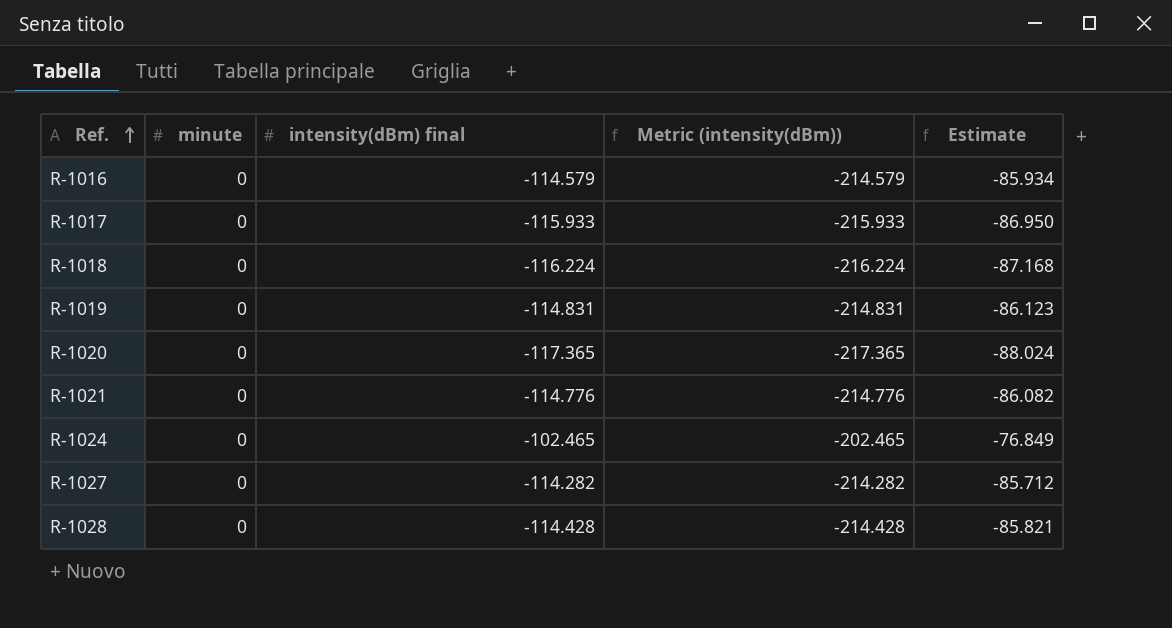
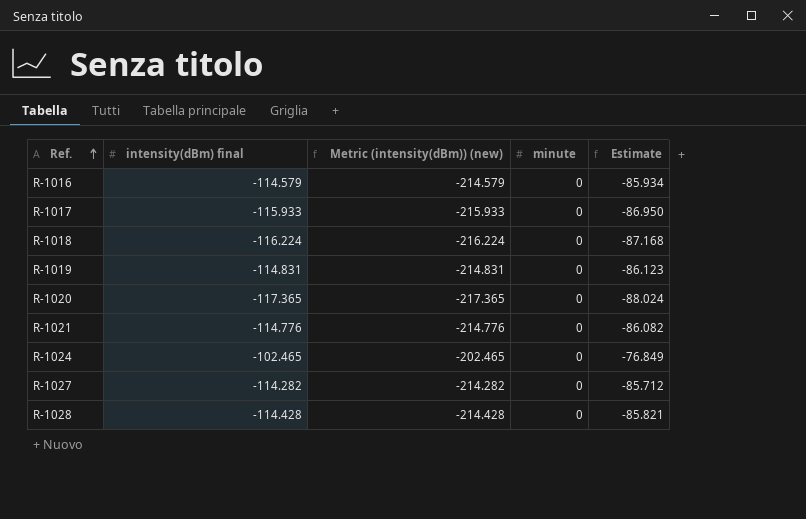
column name: Metric (intensity(dBm)) -> Metric (intensity(dBm)) (new)
column minute | position: 2 -> 4

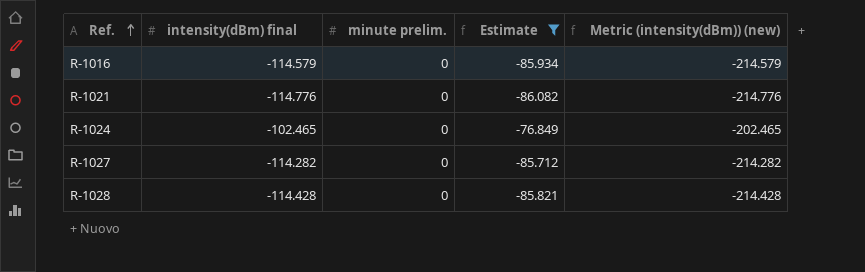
filter: none -> Estimate >= -86.082
column name: minute -> minute prelim.
column Metric (intensity(dBm)) (new) | position: 3 -> 5

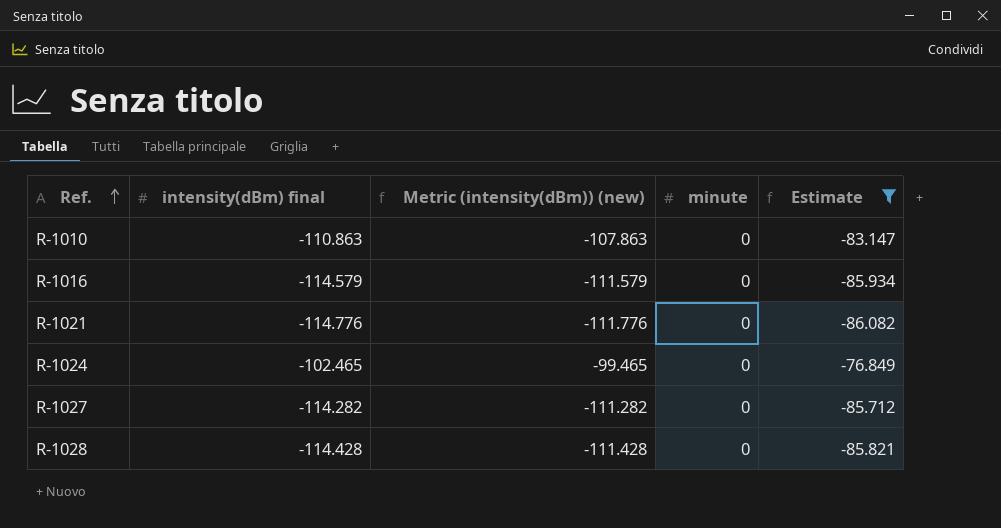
column Metric (intensity(dBm)) (new) | formula: [intensity(dBm) final] - 100 -> [intensity(dBm) final] + 3
column Metric (intensity(dBm)) (new) | position: 5 -> 3
column name: minute prelim. -> minute
row R-1010: none -> -110.863 | -107.863 | 0 | -83.147

